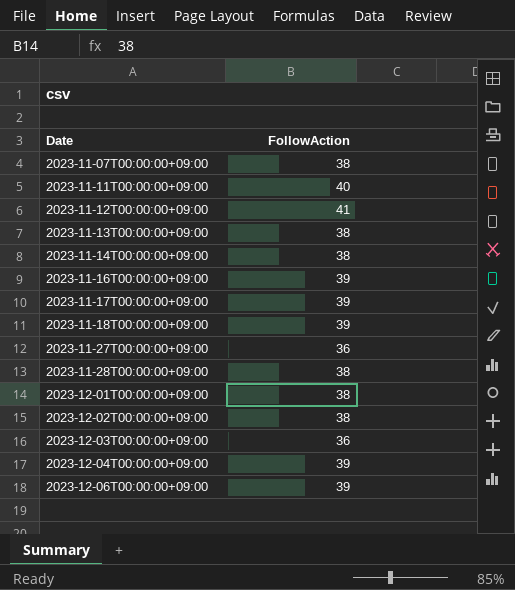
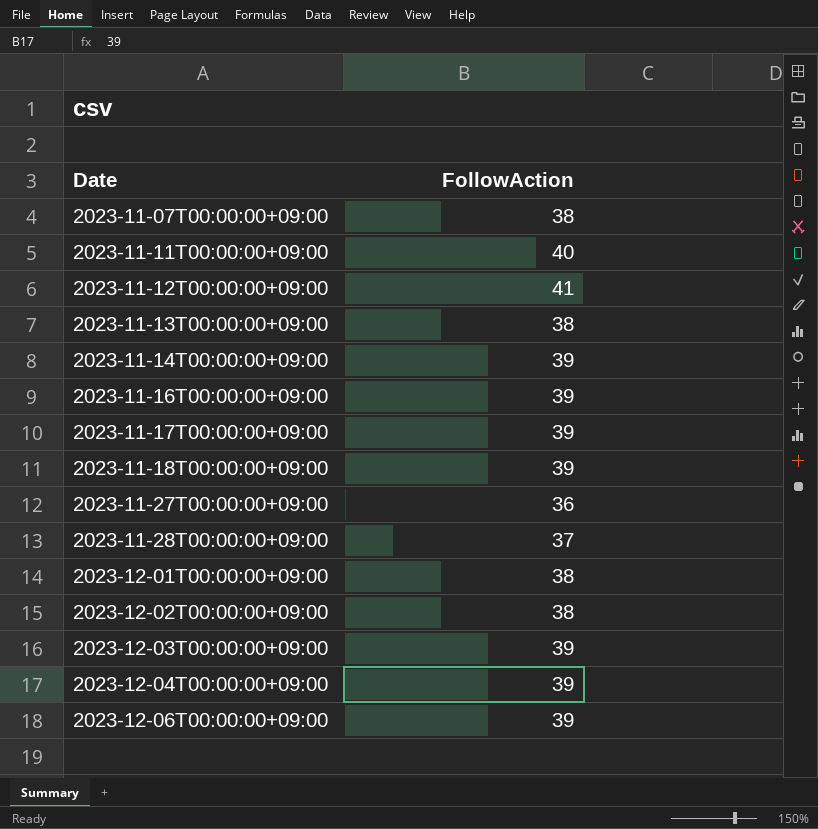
2023-11-14T00:00:00+09:00 | FollowAction: 38 -> 39
2023-11-28T00:00:00+09:00 | FollowAction: 38 -> 37
2023-12-03T00:00:00+09:00 | FollowAction: 36 -> 39

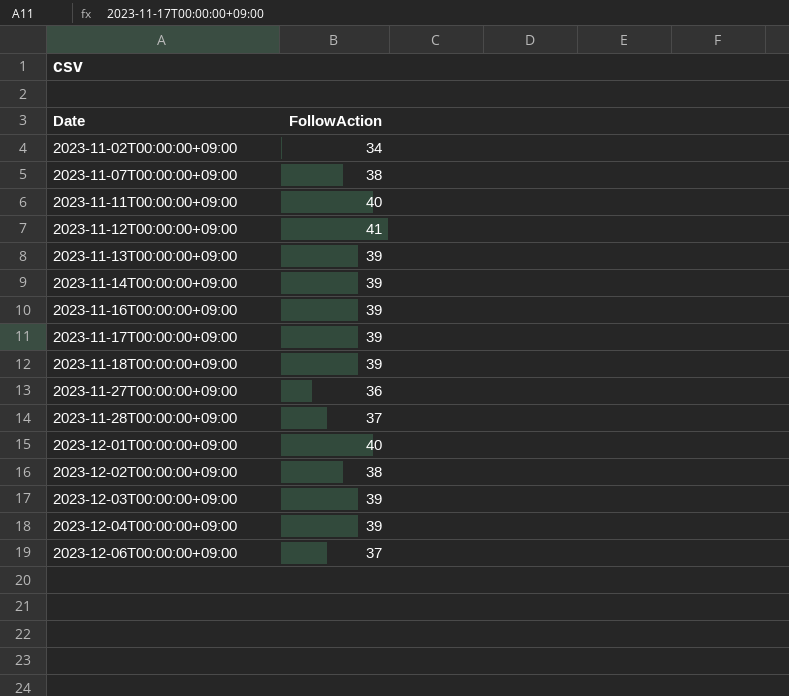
row 2023-11-02T00:00:00+09:00: none -> 34
2023-11-13T00:00:00+09:00 | FollowAction: 38 -> 39
2023-12-01T00:00:00+09:00 | FollowAction: 38 -> 40
2023-12-06T00:00:00+09:00 | FollowAction: 39 -> 37

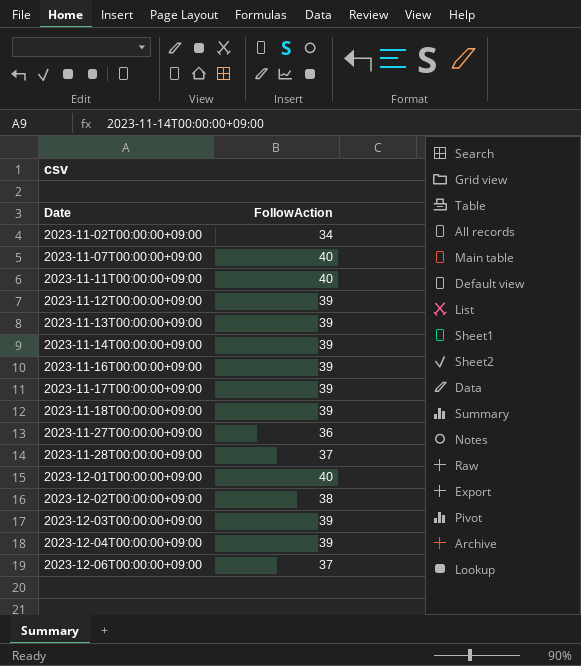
2023-11-07T00:00:00+09:00 | FollowAction: 38 -> 40
2023-11-12T00:00:00+09:00 | FollowAction: 41 -> 39

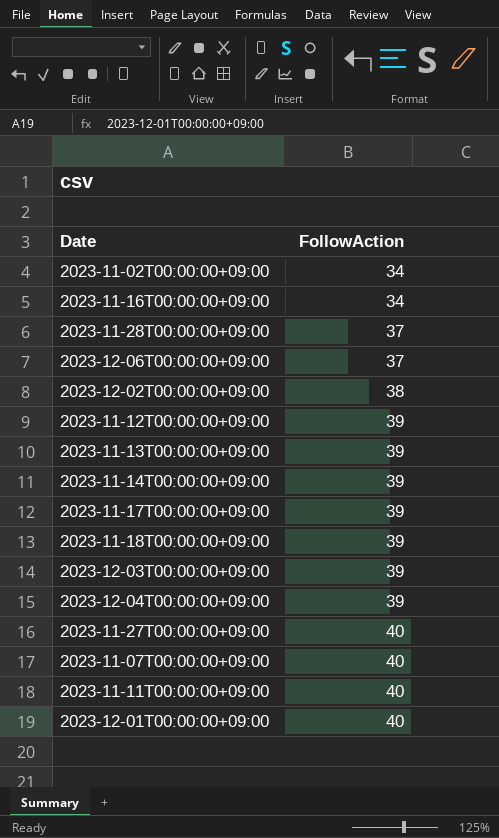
row order: Date ascending -> FollowAction ascending
2023-11-16T00:00:00+09:00 | FollowAction: 39 -> 34
2023-11-27T00:00:00+09:00 | FollowAction: 36 -> 40

